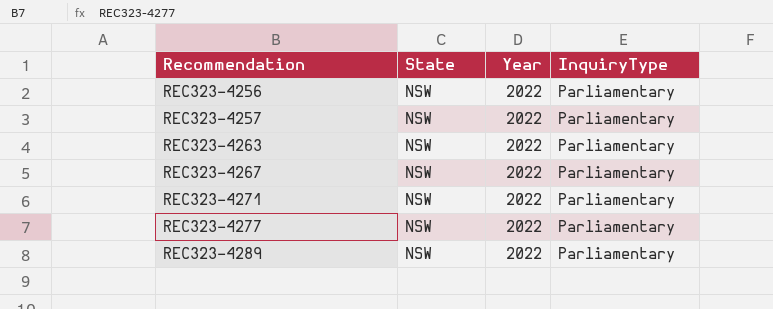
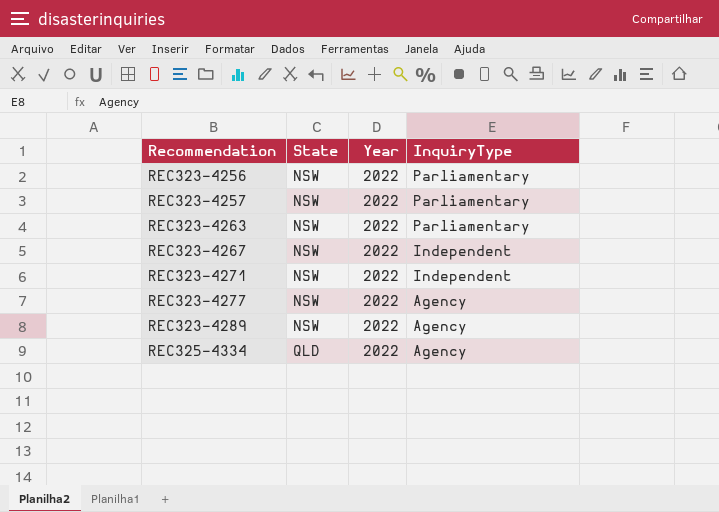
REC323-4267 | InquiryType: Parliamentary -> Independent
REC323-4271 | InquiryType: Parliamentary -> Independent
REC323-4277 | InquiryType: Parliamentary -> Agency
REC323-4289 | InquiryType: Parliamentary -> Agency
row REC325-4334: none -> QLD | 2022 | Agency

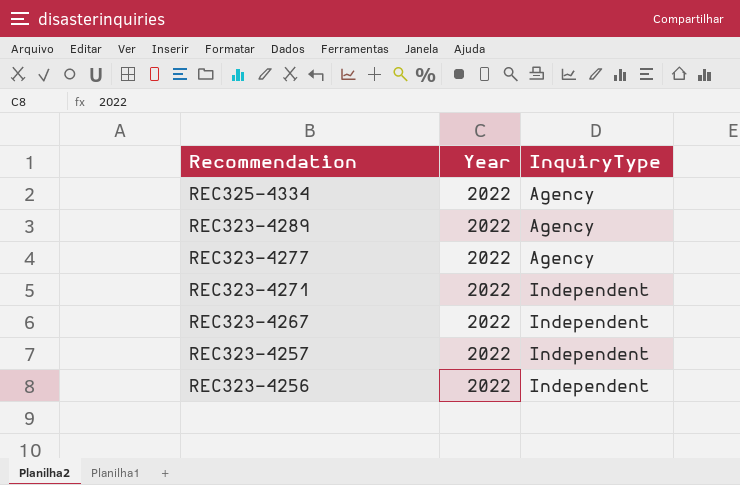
row order: Recommendation ascending -> Recommendation descending
column State | position: 2 -> none
row REC323-4263: NSW | 2022 | Parliamentary -> none
REC323-4257 | InquiryType: Parliamentary -> Independent
REC323-4256 | InquiryType: Parliamentary -> Independent

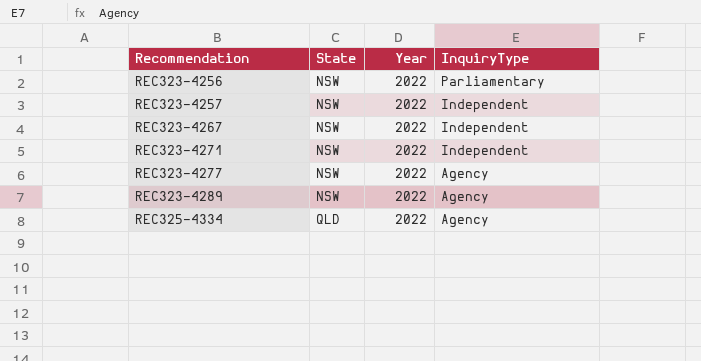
row order: Recommendation descending -> Recommendation ascending
column State | position: none -> 2
REC323-4256 | InquiryType: Independent -> Parliamentary

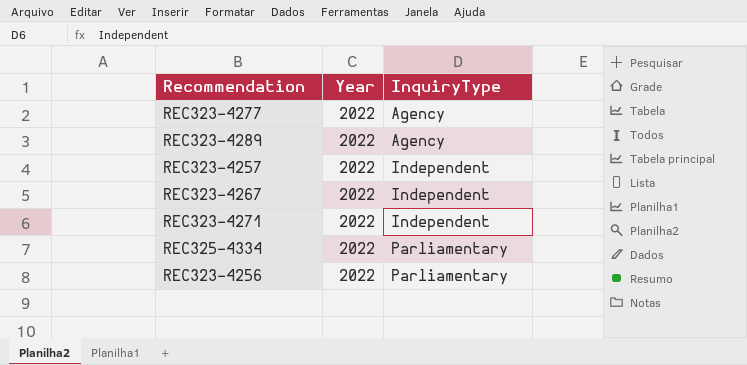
row order: Recommendation ascending -> InquiryType ascending
column State | position: 2 -> none
REC325-4334 | InquiryType: Agency -> Parliamentary

